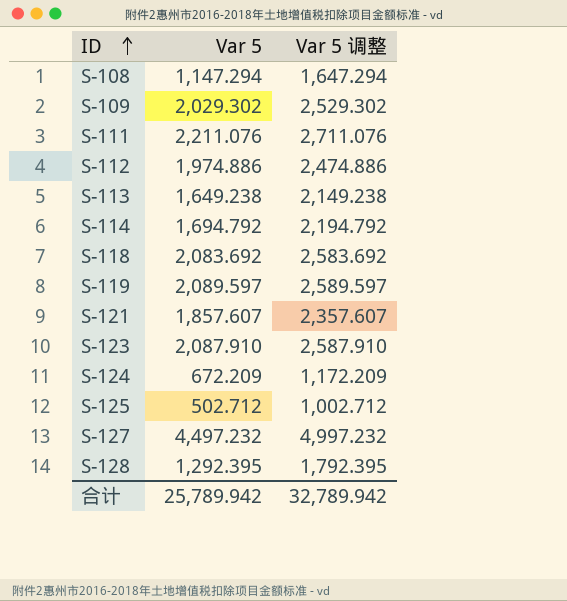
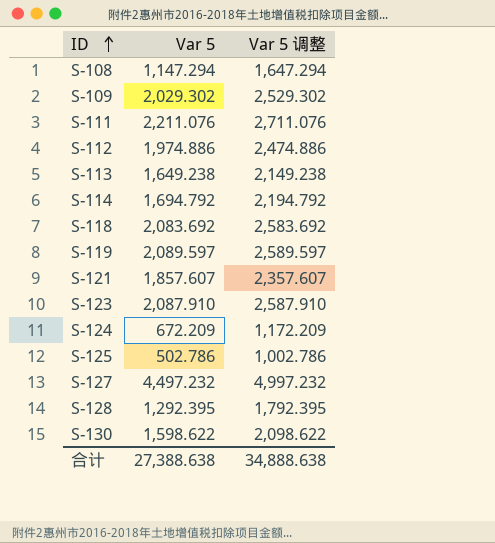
S-125 | Var 5: 502.712 -> 502.786
S-125 | Var 5 调整: 1,002.712 -> 1,002.786
row S-130: none -> 1,598.622 | 2,098.622
合计 | Var 5: 25,789.942 -> 27,388.638
合计 | Var 5 调整: 32,789.942 -> 34,888.638

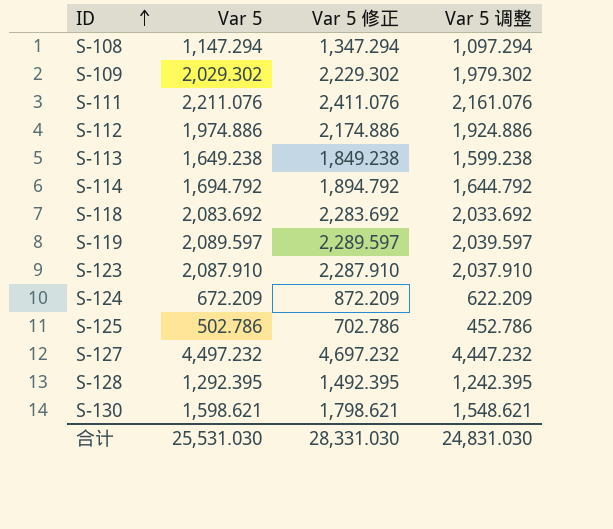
column Var 5 修正 | formula: none -> [Var 5] + 200
column Var 5 调整 | formula: [Var 5] + 500 -> [Var 5] - 50
row S-121: 1,857.607 | 2,357.607 -> none
S-130 | Var 5: 1,598.622 -> 1,598.621
合计 | Var 5: 27,388.638 -> 25,531.030
合计 | Var 5 调整: 34,888.638 -> 24,831.030

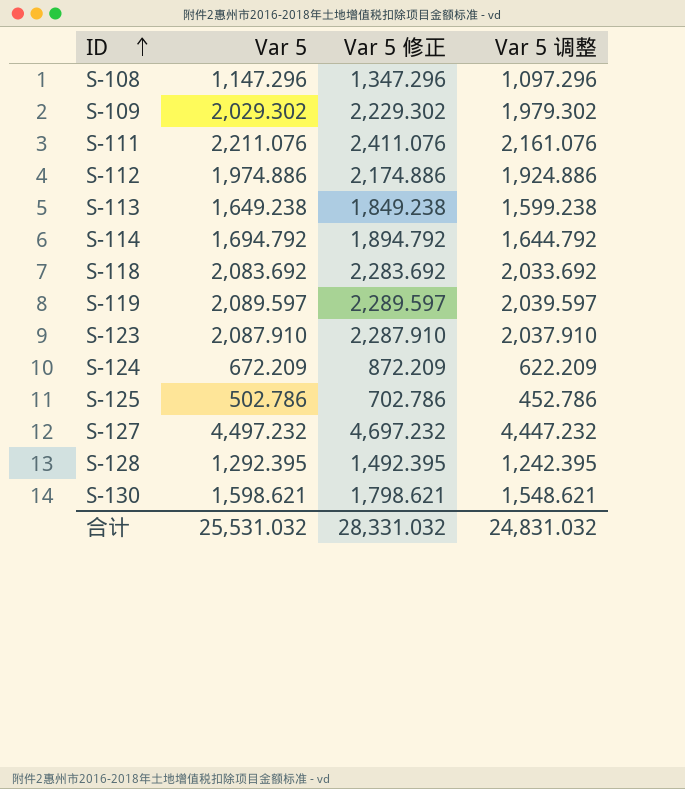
S-108 | Var 5: 1,147.294 -> 1,147.296
S-108 | Var 5 修正: 1,347.294 -> 1,347.296
S-108 | Var 5 调整: 1,097.294 -> 1,097.296
合计 | Var 5: 25,531.030 -> 25,531.032
合计 | Var 5 修正: 28,331.030 -> 28,331.032
合计 | Var 5 调整: 24,831.030 -> 24,831.032

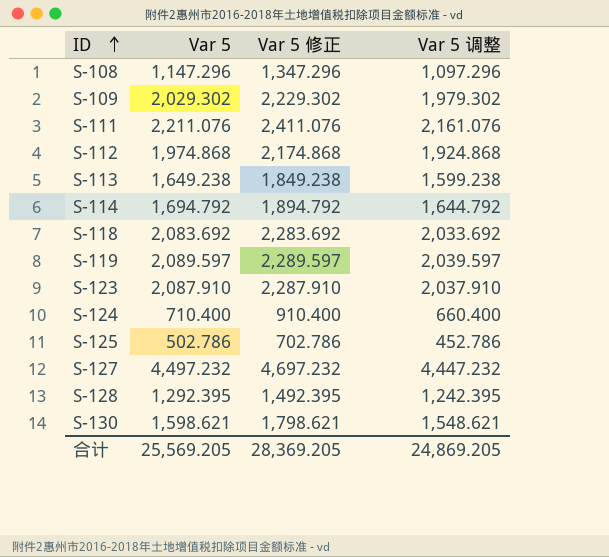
S-112 | Var 5: 1,974.886 -> 1,974.868
S-112 | Var 5 修正: 2,174.886 -> 2,174.868
S-112 | Var 5 调整: 1,924.886 -> 1,924.868
S-124 | Var 5: 672.209 -> 710.400
S-124 | Var 5 修正: 872.209 -> 910.400
S-124 | Var 5 调整: 622.209 -> 660.400
合计 | Var 5: 25,531.032 -> 25,569.205
合计 | Var 5 修正: 28,331.032 -> 28,369.205
合计 | Var 5 调整: 24,831.032 -> 24,869.205

